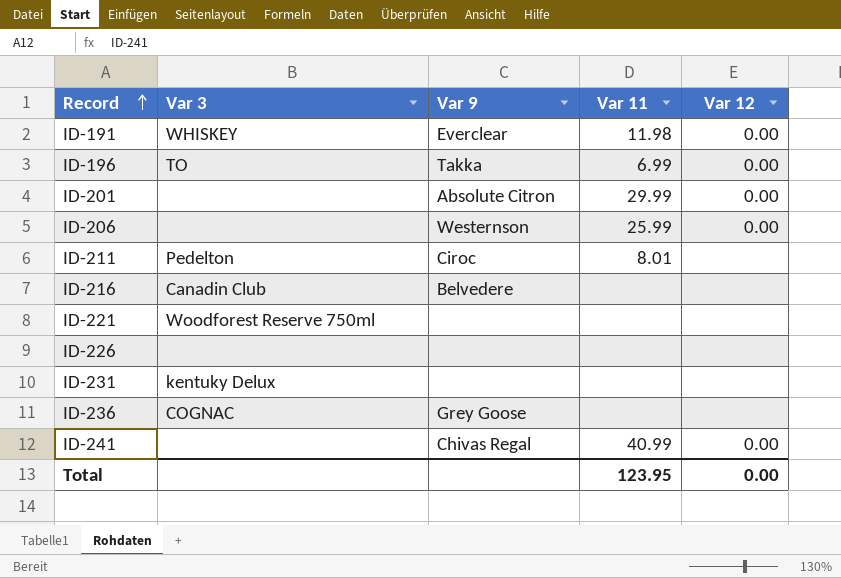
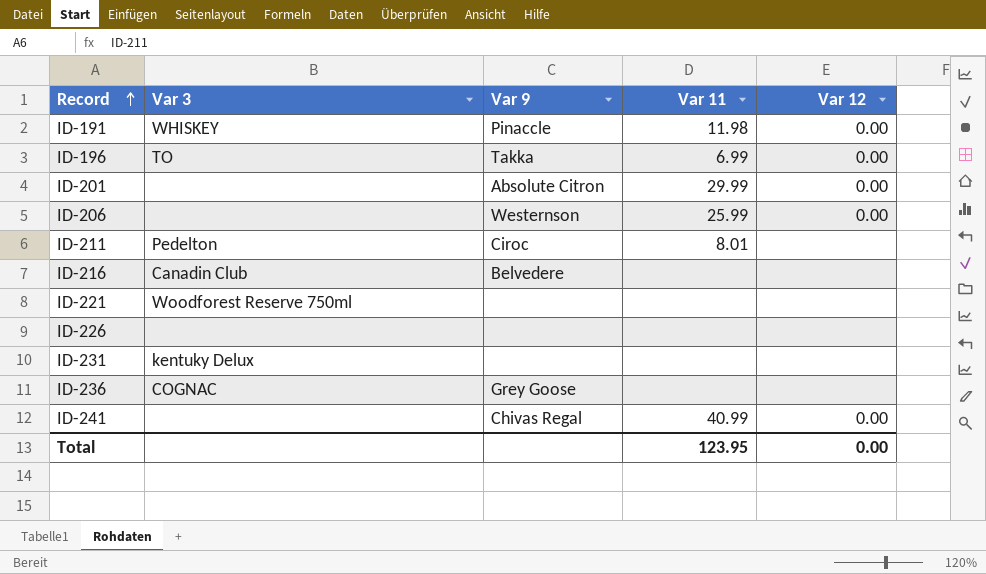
ID-191 | Var 9: Everclear -> Pinaccle

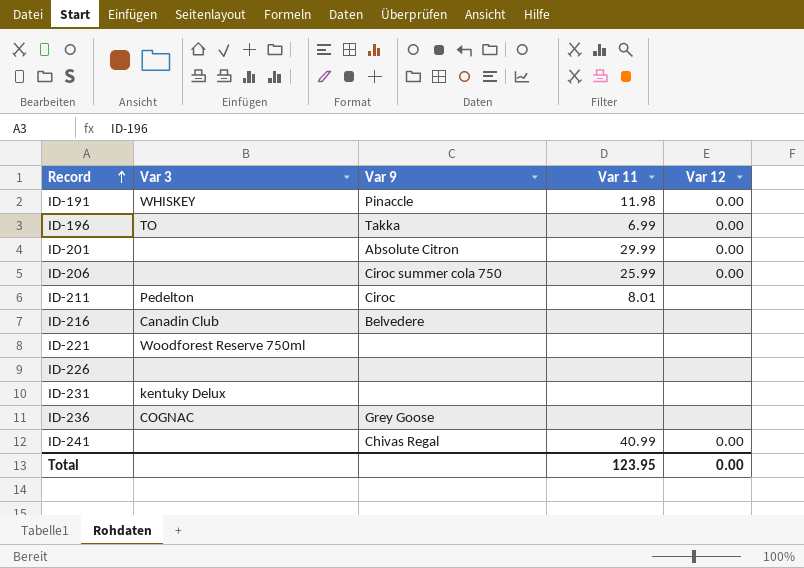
ID-206 | Var 9: Westernson -> Ciroc summer cola 750

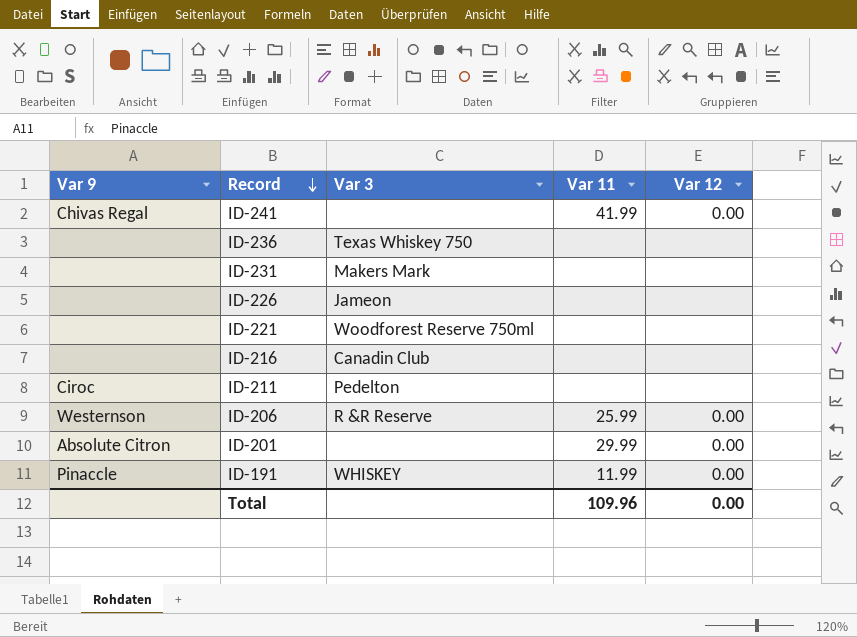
row order: Record ascending -> Record descending
column Var 9 | position: 3 -> 1
row ID-196: TO | Takka | 6.99 | 0.00 -> none
ID-241 | Var 11: 40.99 -> 41.99
ID-236 | Var 9: Grey Goose -> none
ID-236 | Var 3: COGNAC -> Texas Whiskey 750
ID-231 | Var 3: kentuky Delux -> Makers Mark
ID-226 | Var 3: none -> Jameon
ID-216 | Var 9: Belvedere -> none
ID-211 | Var 11: 8.01 -> none
ID-206 | Var 9: Ciroc summer cola 750 -> Westernson
ID-206 | Var 3: none -> R &R Reserve
ID-191 | Var 11: 11.98 -> 11.99
Total | Var 11: 123.95 -> 109.96

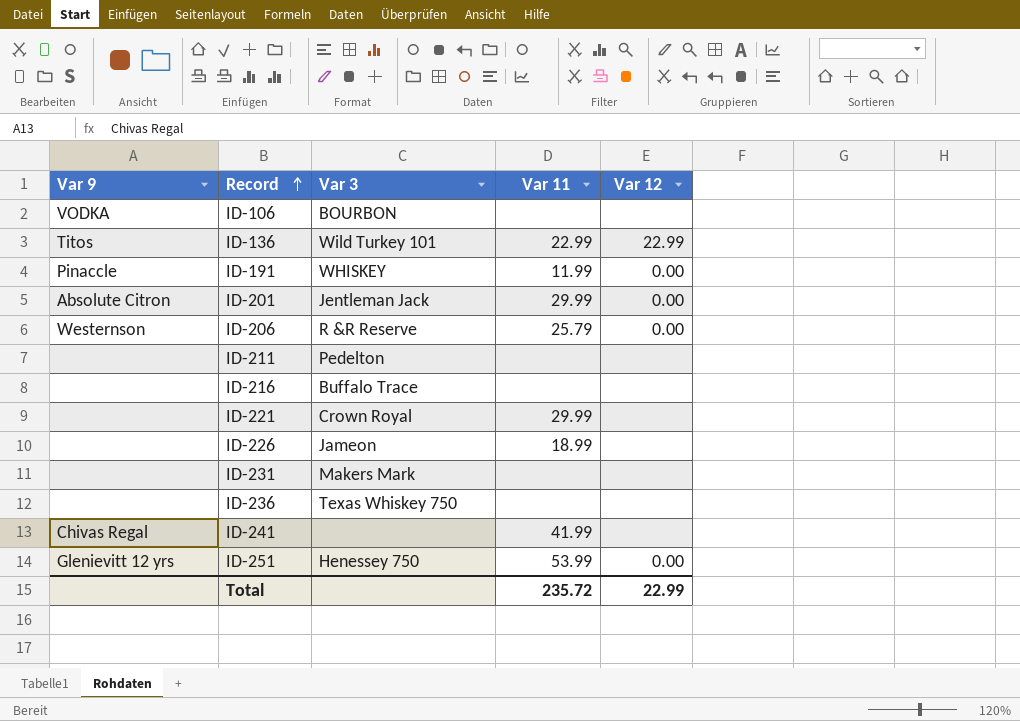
row order: Record descending -> Record ascending
row ID-106: none -> VODKA | BOURBON | none | none
row ID-136: none -> Titos | Wild Turkey 101 | 22.99 | 22.99
ID-201 | Var 3: none -> Jentleman Jack
ID-206 | Var 11: 25.99 -> 25.79
ID-211 | Var 9: Ciroc -> none
ID-216 | Var 3: Canadin Club -> Buffalo Trace
ID-221 | Var 3: Woodforest Reserve 750ml -> Crown Royal
ID-221 | Var 11: none -> 29.99
ID-226 | Var 11: none -> 18.99
ID-241 | Var 12: 0.00 -> none
row ID-251: none -> Glenievitt 12 yrs | Henessey 750 | 53.99 | 0.00
Total | Var 11: 109.96 -> 235.72
Total | Var 12: 0.00 -> 22.99

